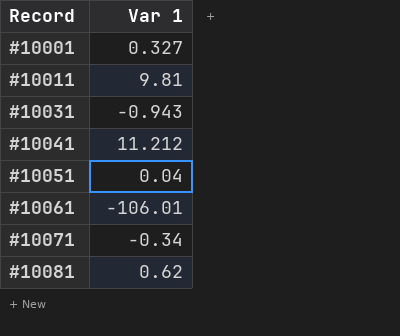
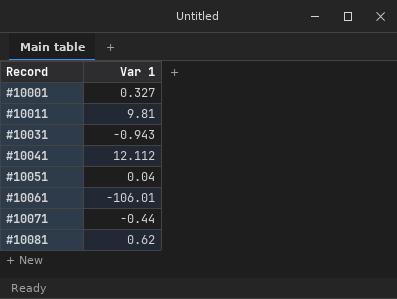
#10041 | Var 1: 11.212 -> 12.112
#10071 | Var 1: -0.34 -> -0.44

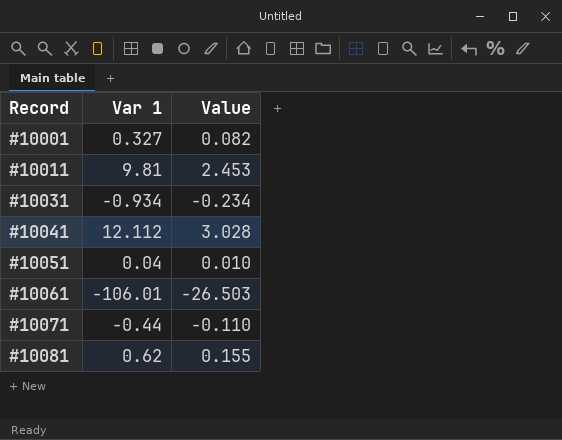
column Value | formula: none -> [Var 1] * 0.25
#10031 | Var 1: -0.943 -> -0.934

